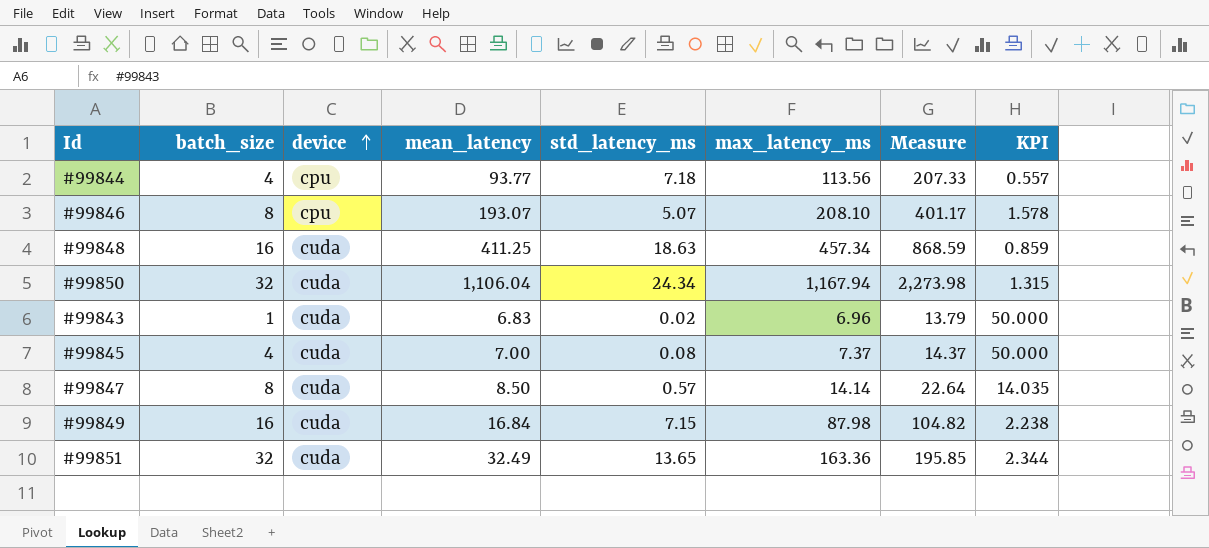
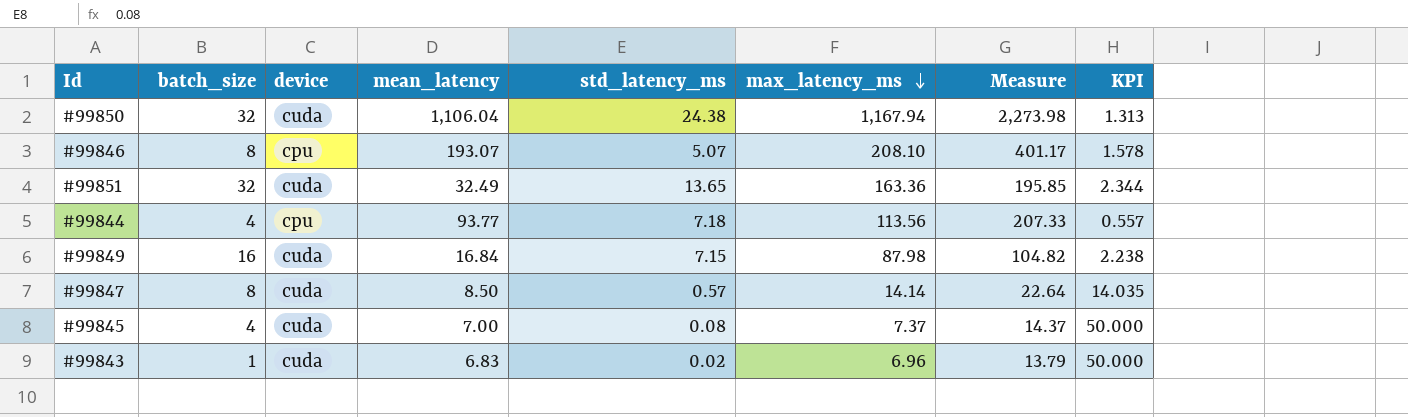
row order: device ascending -> max_latency_ms descending
row #99848: 16 | cuda | 411.25 | 18.63 | 457.34 | 868.59 | 0.859 -> none
#99850 | std_latency_ms: 24.34 -> 24.38
#99850 | KPI: 1.315 -> 1.313

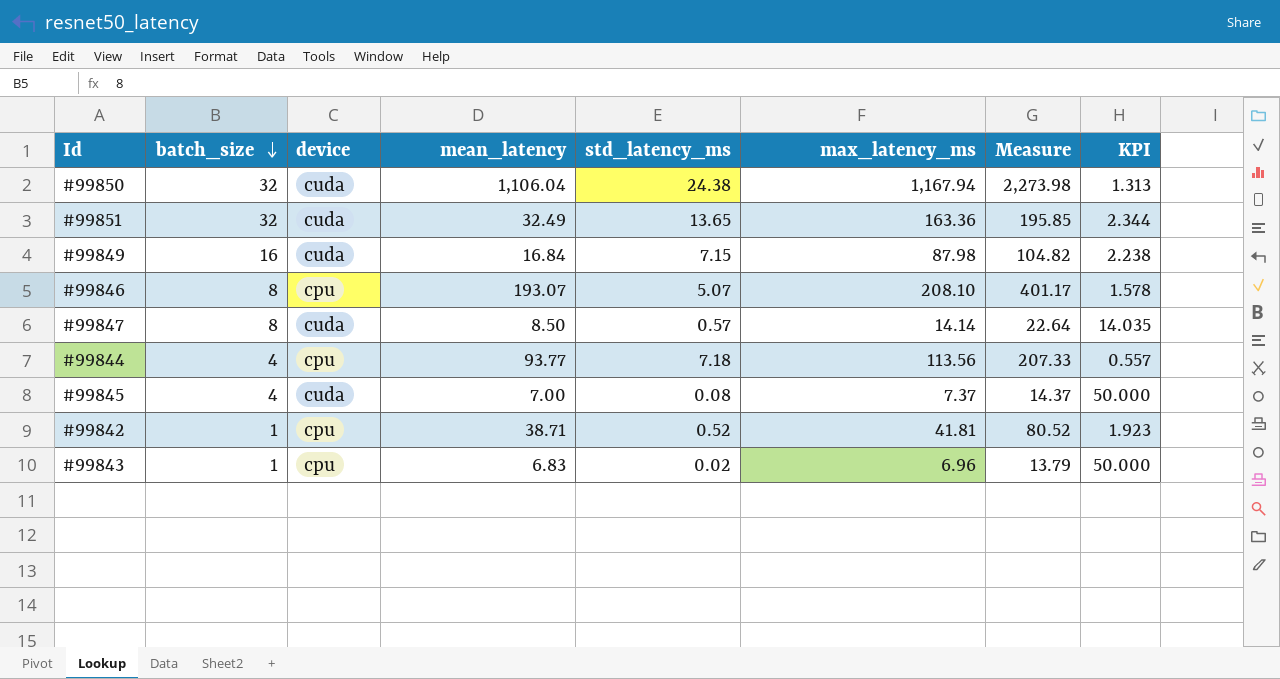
row order: max_latency_ms descending -> batch_size descending
row #99842: none -> 1 | cpu | 38.71 | 0.52 | 41.81 | 80.52 | 1.923
#99843 | device: cuda -> cpu

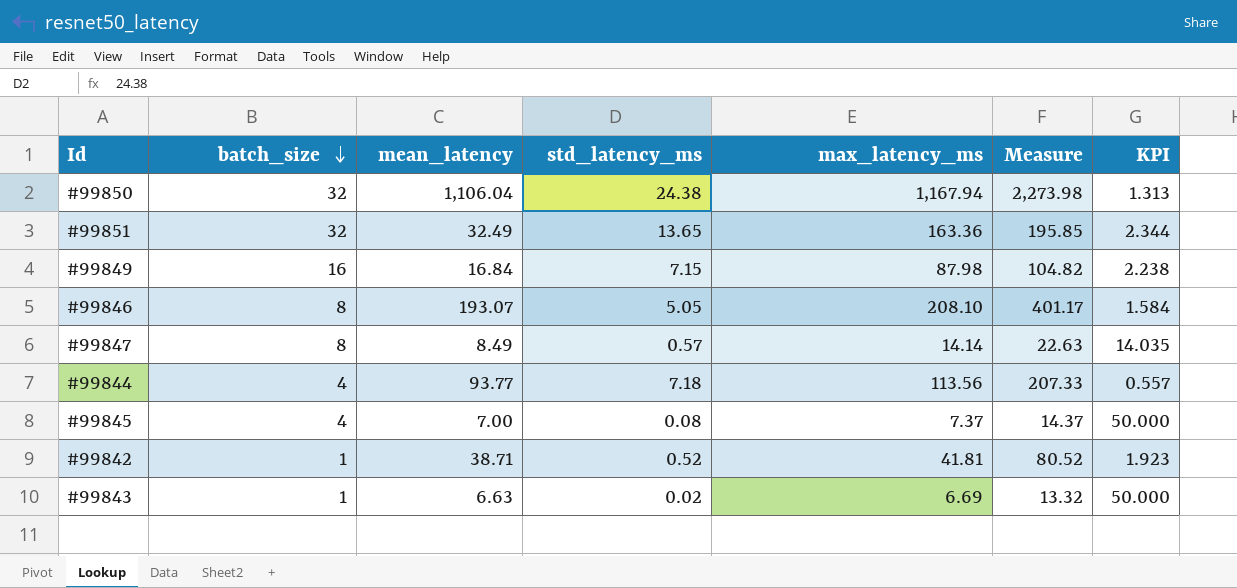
column device | position: 3 -> none
#99846 | std_latency_ms: 5.07 -> 5.05
#99846 | KPI: 1.578 -> 1.584
#99847 | mean_latency: 8.50 -> 8.49
#99847 | Measure: 22.64 -> 22.63
#99843 | mean_latency: 6.83 -> 6.63
#99843 | max_latency_ms: 6.96 -> 6.69
#99843 | Measure: 13.79 -> 13.32

